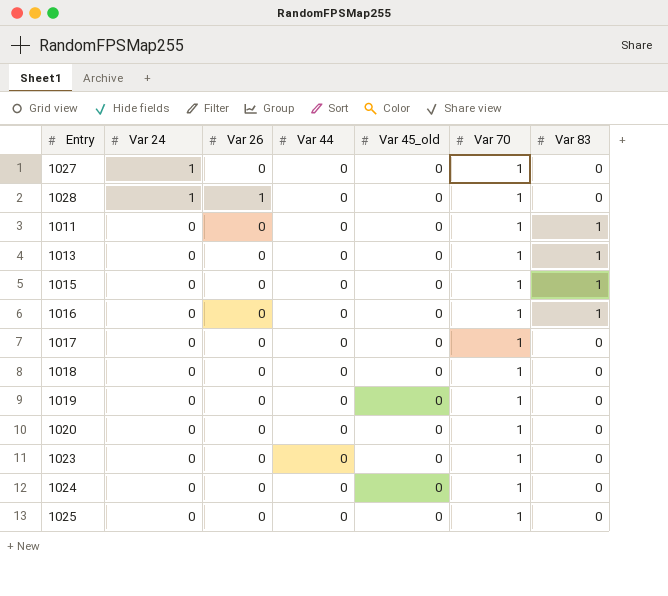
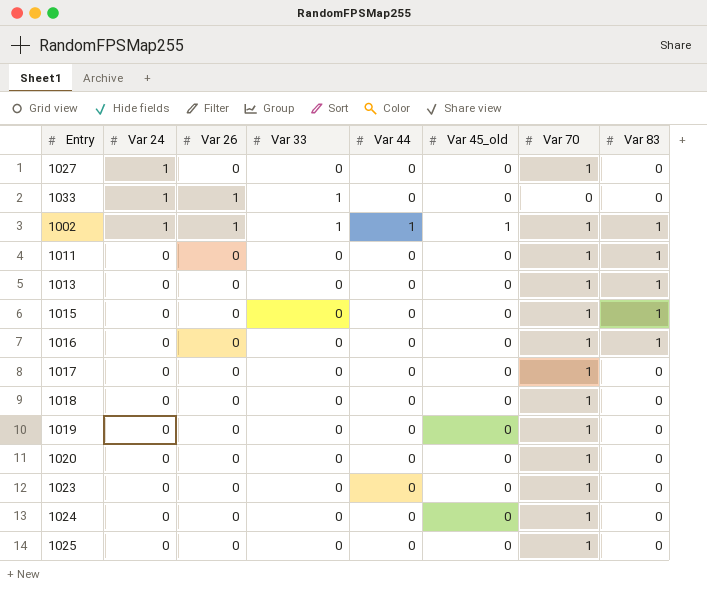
column Var 33 | position: none -> 4
row 1028: 1 | 1 | 0 | 0 | 1 | 0 -> none
row 1033: none -> 1 | 1 | 1 | 0 | 0 | 0 | 0
row 1002: none -> 1 | 1 | 1 | 1 | 1 | 1 | 1

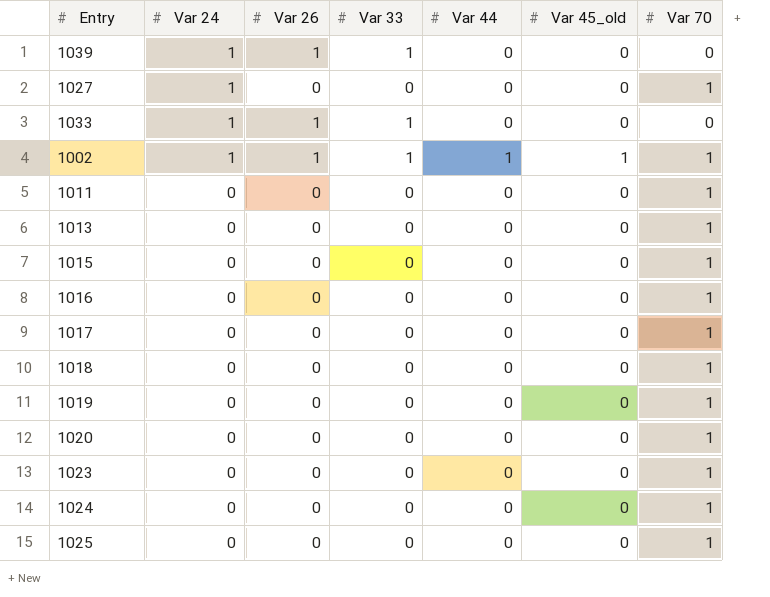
column Var 83 | position: 8 -> none
row 1039: none -> 1 | 1 | 1 | 0 | 0 | 0

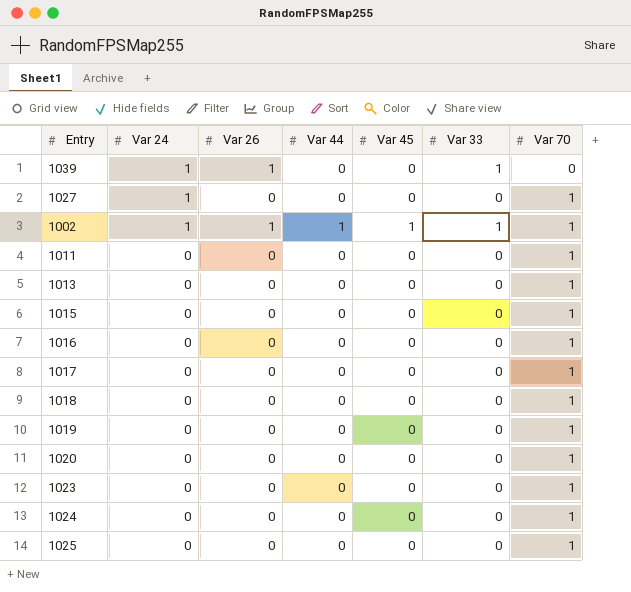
column name: Var 45_old -> Var 45
column Var 33 | position: 4 -> 6
row 1033: 1 | 1 | 1 | 0 | 0 | 0 -> none

